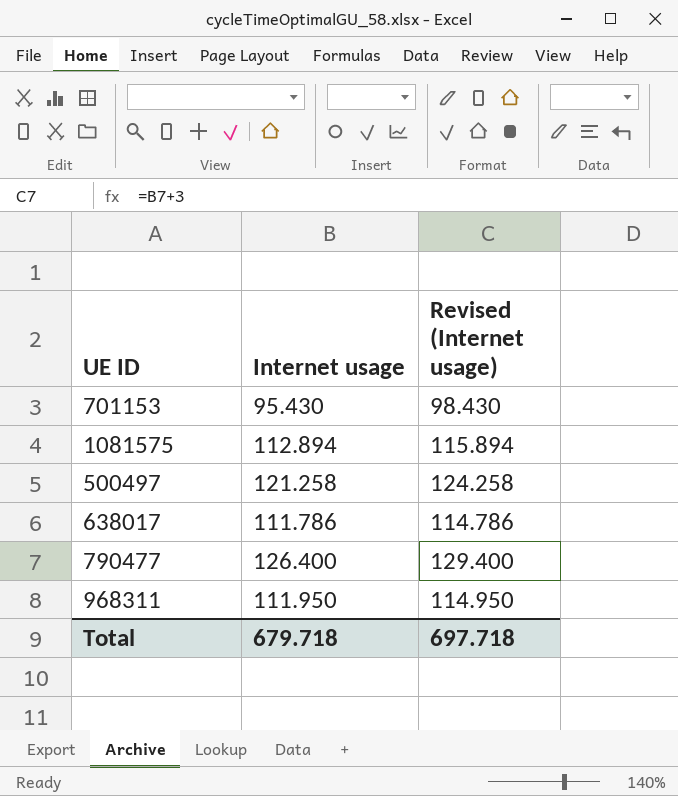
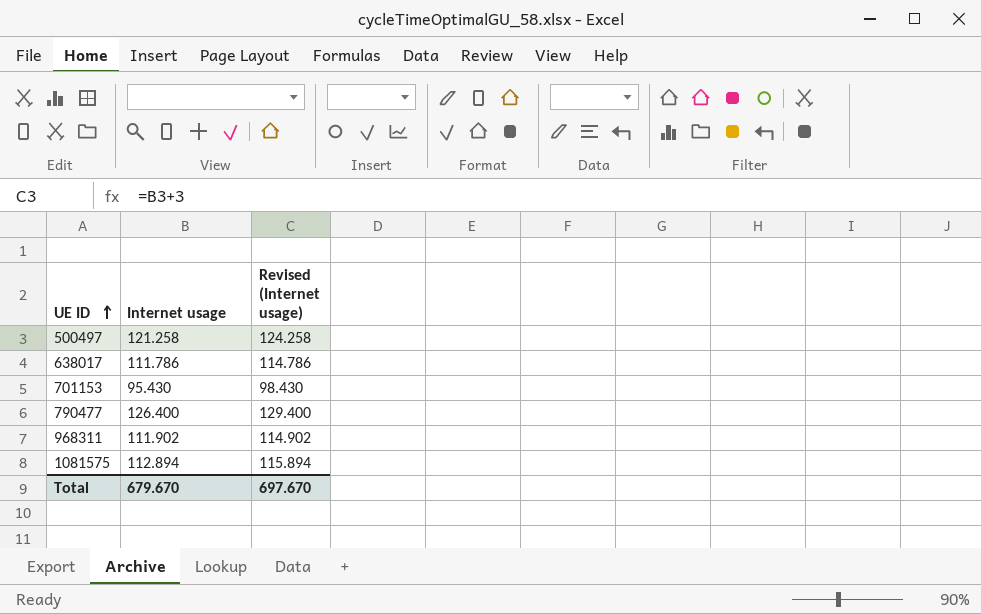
row order: none -> UE ID ascending
968311 | Internet usage: 111.950 -> 111.902
968311 | Revised (Internet usage): 114.950 -> 114.902
Total | Internet usage: 679.718 -> 679.670
Total | Revised (Internet usage): 697.718 -> 697.670

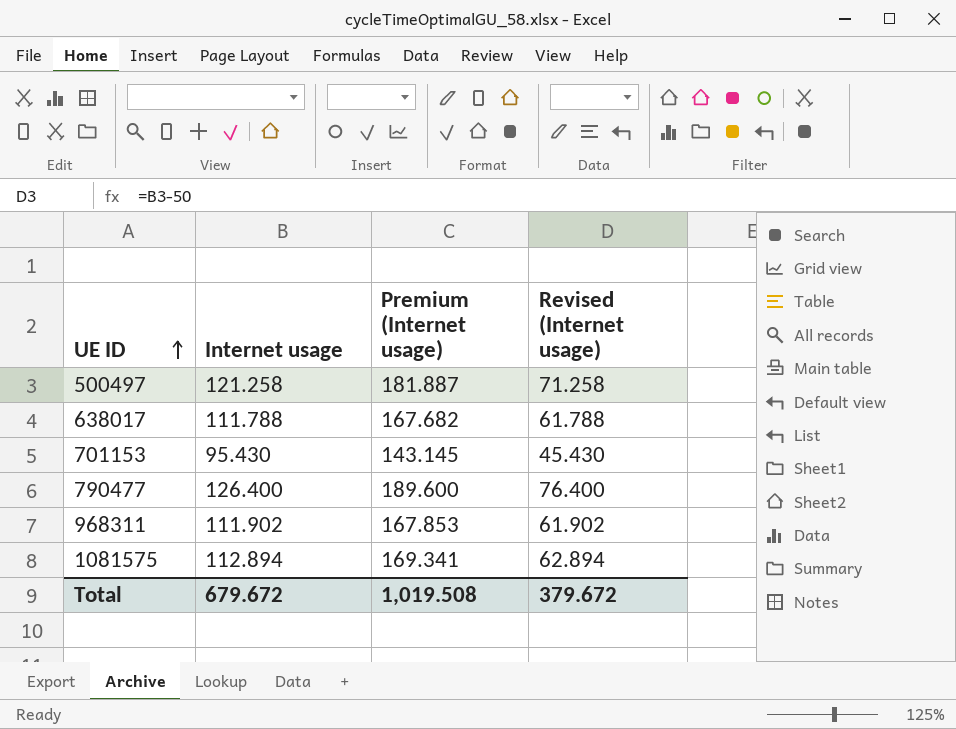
column Premium (Internet usage) | formula: none -> [Internet usage] * 1.5
column Revised (Internet usage) | formula: [Internet usage] + 3 -> [Internet usage] - 50
638017 | Internet usage: 111.786 -> 111.788
Total | Internet usage: 679.670 -> 679.672
Total | Revised (Internet usage): 697.670 -> 379.672

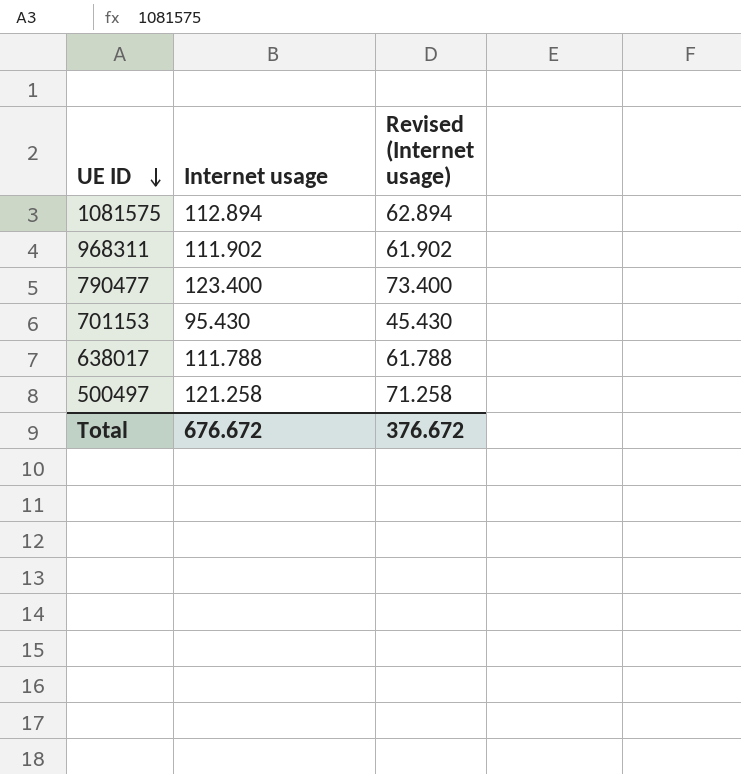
row order: UE ID ascending -> UE ID descending
column Premium (Internet usage) | formula: [Internet usage] * 1.5 -> none
790477 | Internet usage: 126.400 -> 123.400
790477 | Revised (Internet usage): 76.400 -> 73.400
Total | Internet usage: 679.672 -> 676.672
Total | Revised (Internet usage): 379.672 -> 376.672

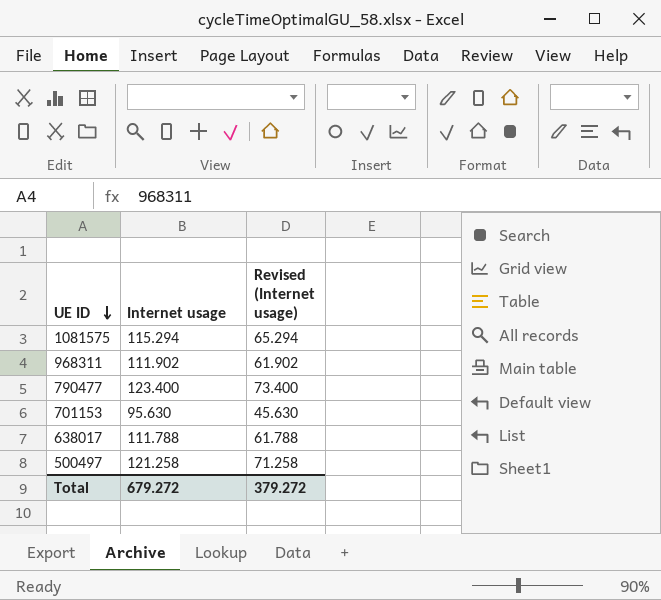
1081575 | Internet usage: 112.894 -> 115.294
1081575 | Revised (Internet usage): 62.894 -> 65.294
701153 | Internet usage: 95.430 -> 95.630
701153 | Revised (Internet usage): 45.430 -> 45.630
Total | Internet usage: 676.672 -> 679.272
Total | Revised (Internet usage): 376.672 -> 379.272

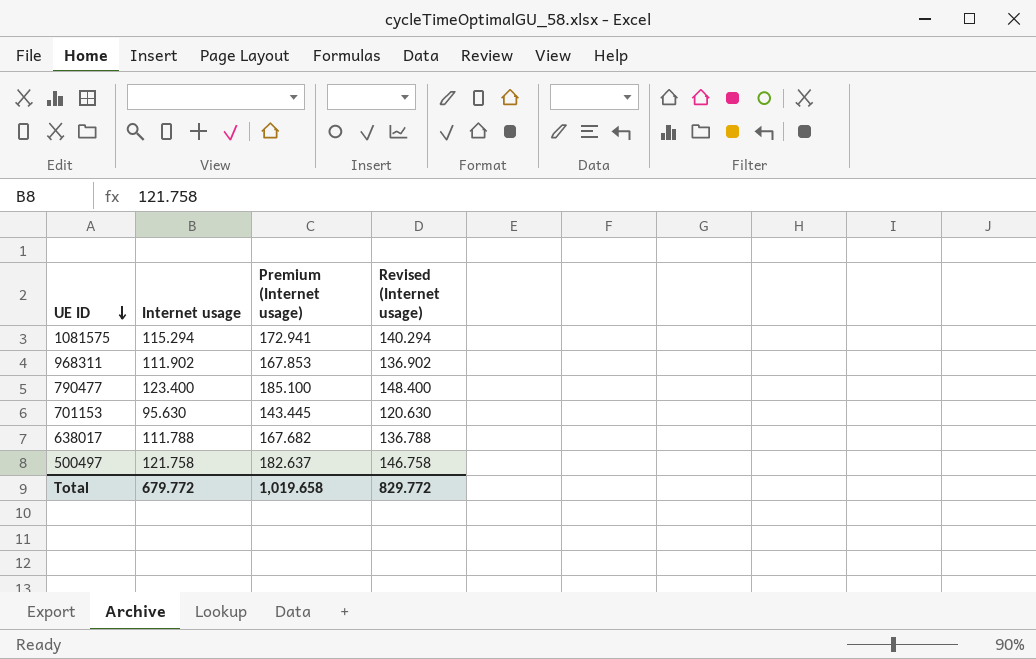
column Premium (Internet usage) | formula: none -> [Internet usage] * 1.5
column Revised (Internet usage) | formula: [Internet usage] - 50 -> [Internet usage] + 25
500497 | Internet usage: 121.258 -> 121.758
Total | Internet usage: 679.272 -> 679.772
Total | Revised (Internet usage): 379.272 -> 829.772

